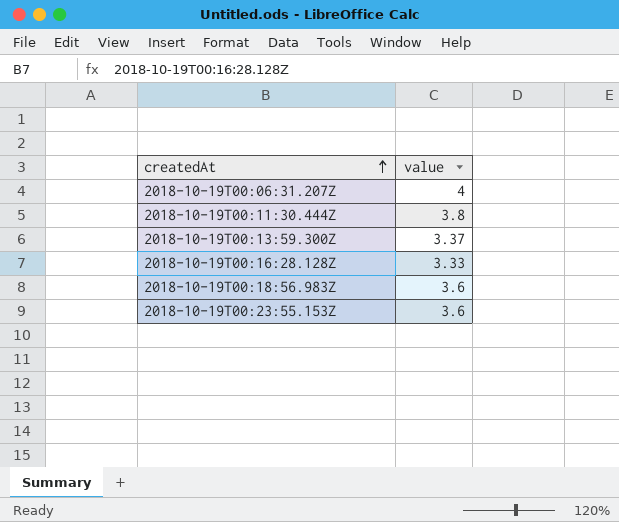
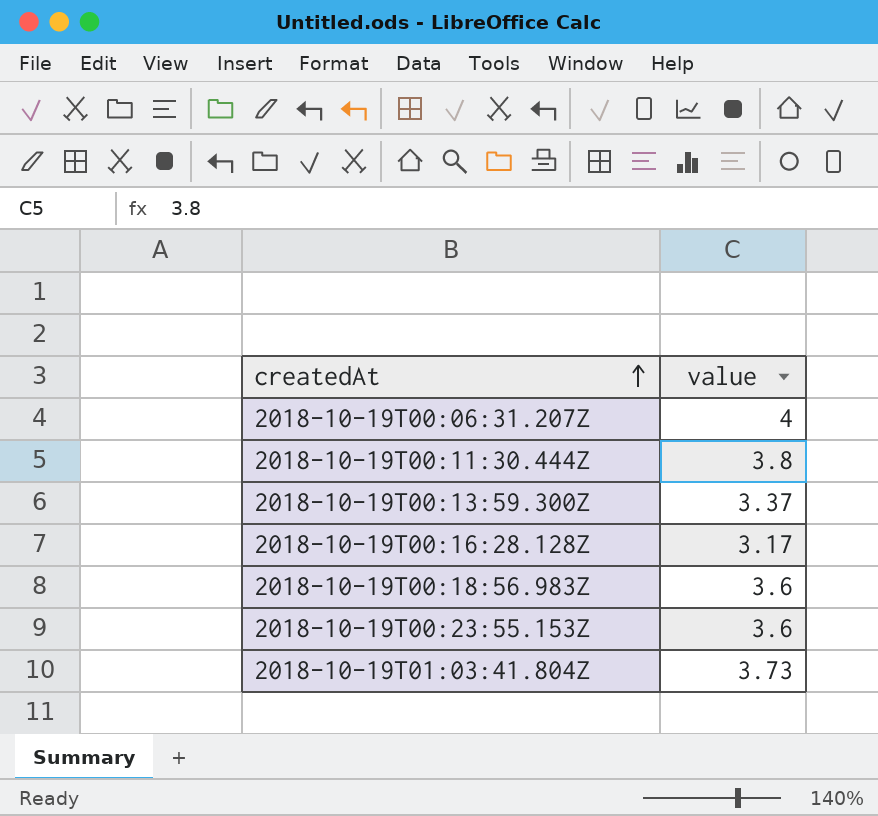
2018-10-19T00:16:28.128Z | value: 3.33 -> 3.17
row 2018-10-19T01:03:41.804Z: none -> 3.73

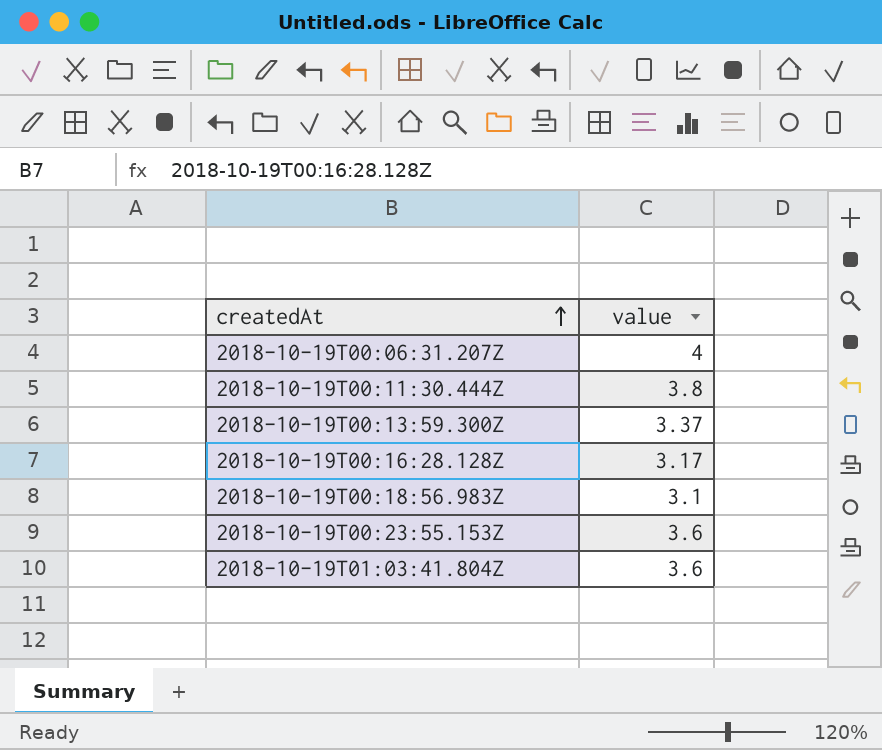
2018-10-19T00:18:56.983Z | value: 3.6 -> 3.1
2018-10-19T01:03:41.804Z | value: 3.73 -> 3.6

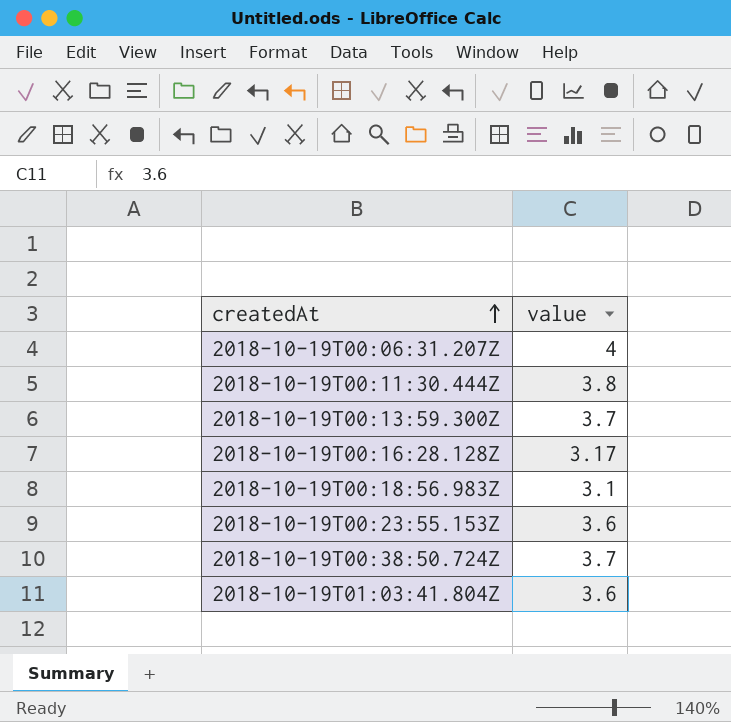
2018-10-19T00:13:59.300Z | value: 3.37 -> 3.7
row 2018-10-19T00:38:50.724Z: none -> 3.7

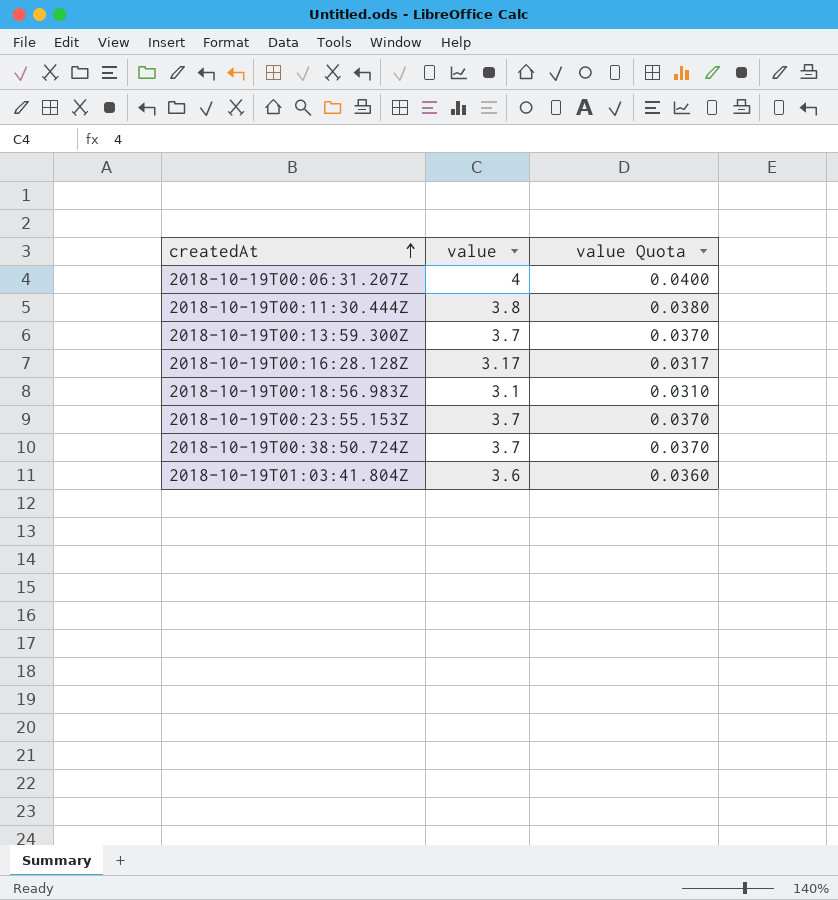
column value Quota | formula: none -> [value] * 0.01
2018-10-19T00:23:55.153Z | value: 3.6 -> 3.7

